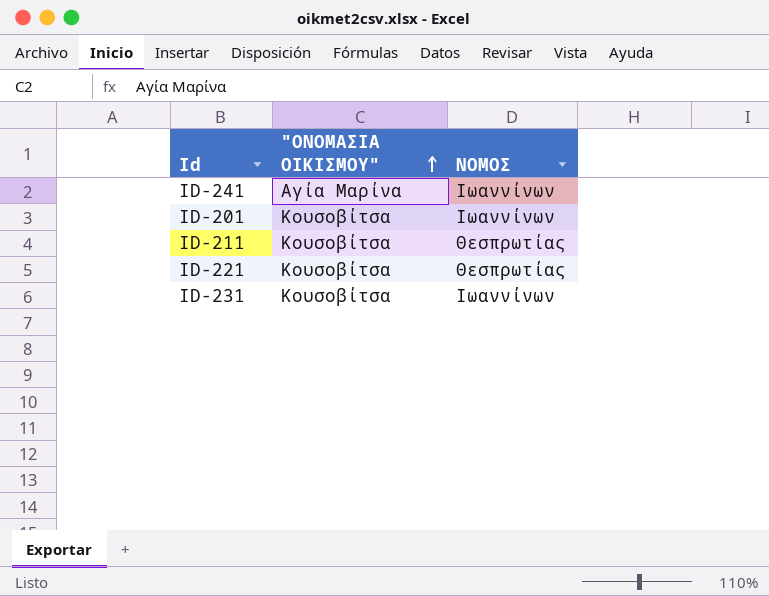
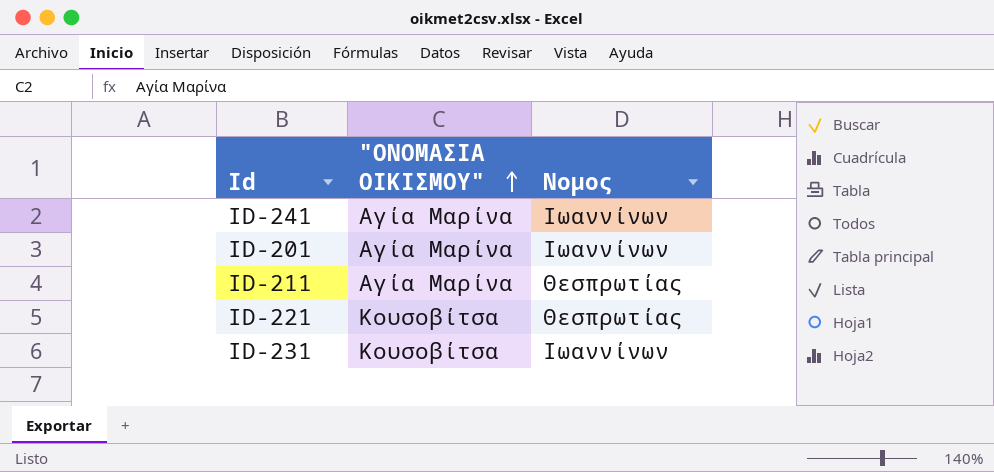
column name: ΝΟΜΟΣ -> Νομος
ID-201 | "ΟΝΟΜΑΣΙΑ ΟΙΚΙΣΜΟΥ": Κουσοβίτσα -> Αγία Μαρίνα
ID-211 | "ΟΝΟΜΑΣΙΑ ΟΙΚΙΣΜΟΥ": Κουσοβίτσα -> Αγία Μαρίνα

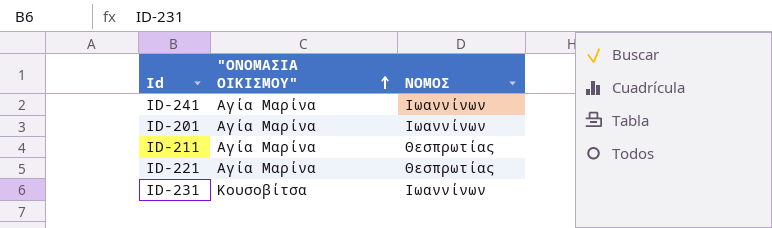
column name: Νομος -> ΝΟΜΟΣ
ID-221 | "ΟΝΟΜΑΣΙΑ ΟΙΚΙΣΜΟΥ": Κουσοβίτσα -> Αγία Μαρίνα

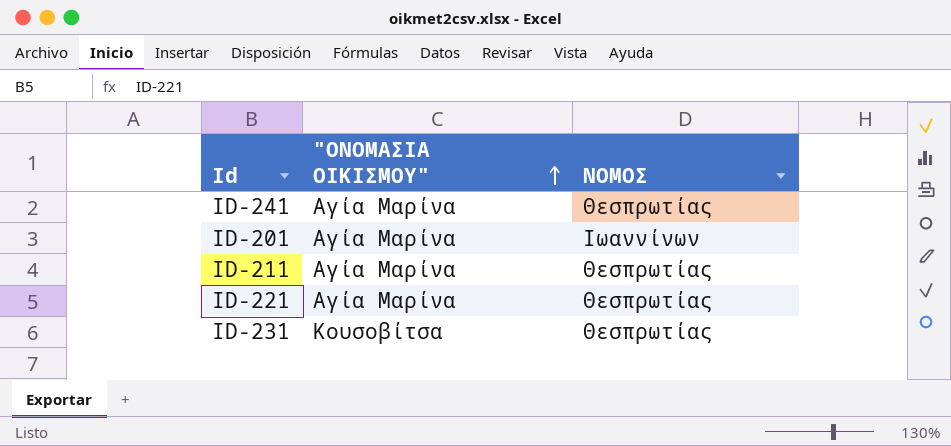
ID-241 | ΝΟΜΟΣ: Ιωαννίνων -> Θεσπρωτίας
ID-231 | ΝΟΜΟΣ: Ιωαννίνων -> Θεσπρωτίας

